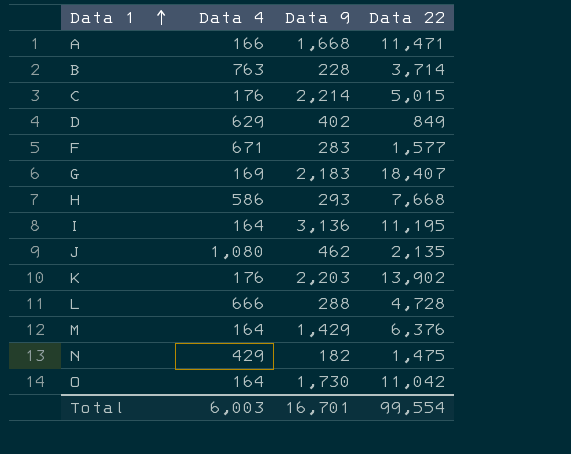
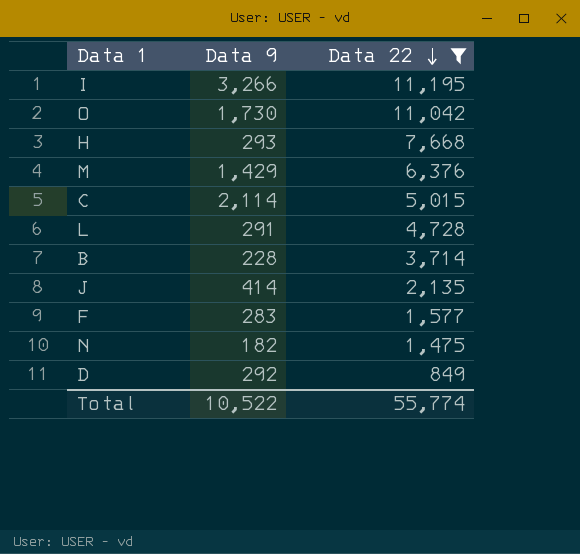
filter: none -> Data 22 <= 11,195
row order: Data 1 ascending -> Data 22 descending
column Data 4 | position: 2 -> none
I | Data 9: 3,136 -> 3,266
C | Data 9: 2,214 -> 2,114
L | Data 9: 288 -> 291
J | Data 9: 462 -> 414
D | Data 9: 402 -> 292
Total | Data 9: 16,701 -> 10,522
Total | Data 22: 99,554 -> 55,774

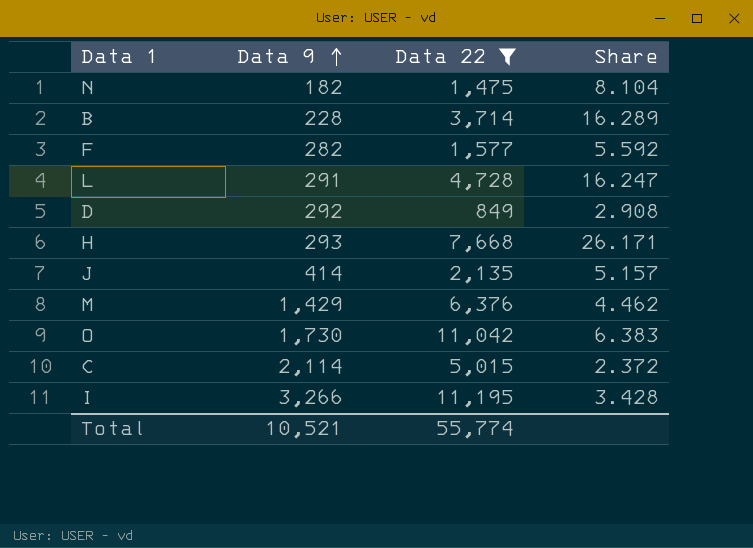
row order: Data 22 descending -> Data 9 ascending
column Share | formula: none -> [Data 22] / [Data 9]
F | Data 9: 283 -> 282
Total | Data 9: 10,522 -> 10,521

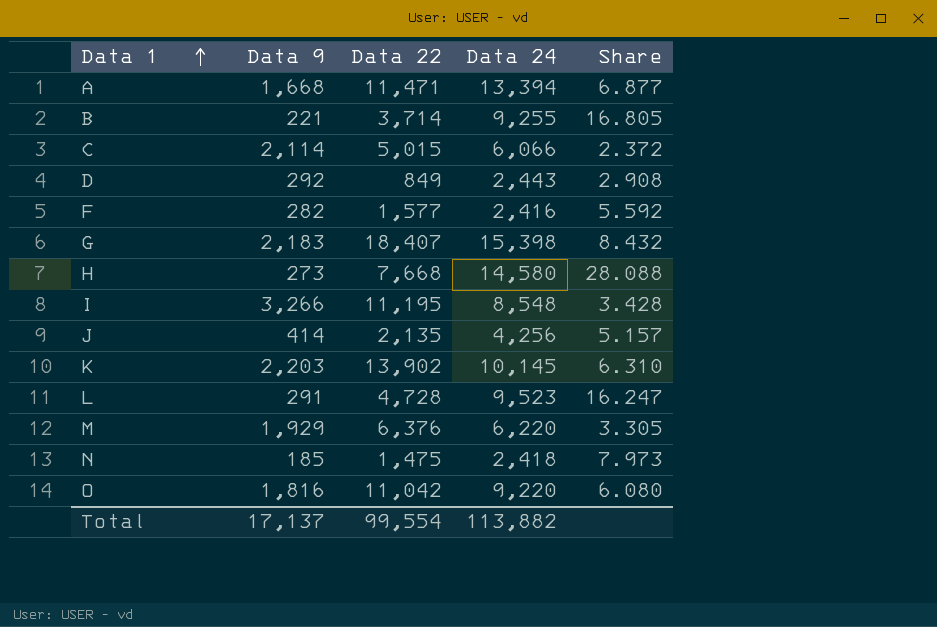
filter: Data 22 <= 11,195 -> none
row order: Data 9 ascending -> Data 1 ascending
column Data 24 | position: none -> 4
B | Data 9: 228 -> 221
B | Share: 16.289 -> 16.805
H | Data 9: 293 -> 273
H | Share: 26.171 -> 28.088
M | Data 9: 1,429 -> 1,929
M | Share: 4.462 -> 3.305
N | Data 9: 182 -> 185
N | Share: 8.104 -> 7.973
O | Data 9: 1,730 -> 1,816
O | Share: 6.383 -> 6.080
Total | Data 9: 10,521 -> 17,137
Total | Data 22: 55,774 -> 99,554

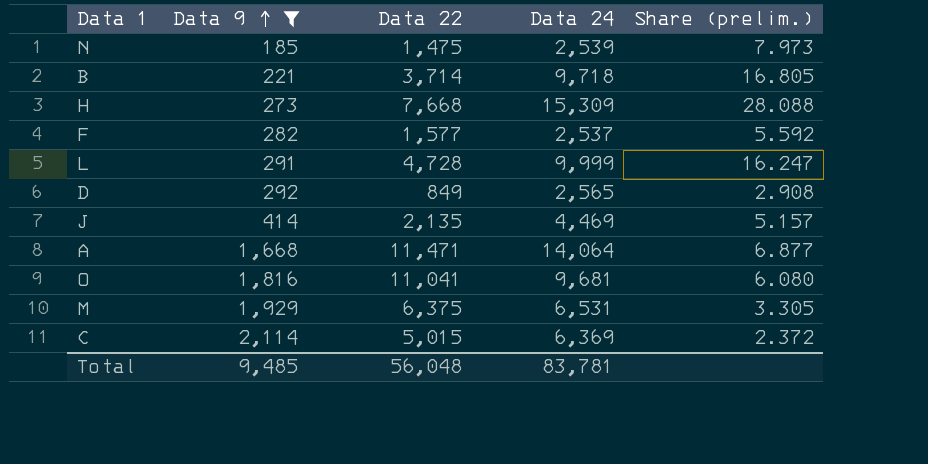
filter: none -> Data 9 <= 2,114
row order: Data 1 ascending -> Data 9 ascending
column name: Share -> Share (prelim.)
N | Data 24: 2,418 -> 2,539
B | Data 24: 9,255 -> 9,718
H | Data 24: 14,580 -> 15,309
F | Data 24: 2,416 -> 2,537
L | Data 24: 9,523 -> 9,999
D | Data 24: 2,443 -> 2,565
J | Data 24: 4,256 -> 4,469
A | Data 24: 13,394 -> 14,064
O | Data 22: 11,042 -> 11,041
O | Data 24: 9,220 -> 9,681
M | Data 22: 6,376 -> 6,375
M | Data 24: 6,220 -> 6,531
C | Data 24: 6,066 -> 6,369
Total | Data 9: 17,137 -> 9,485
Total | Data 22: 99,554 -> 56,048
Total | Data 24: 113,882 -> 83,781

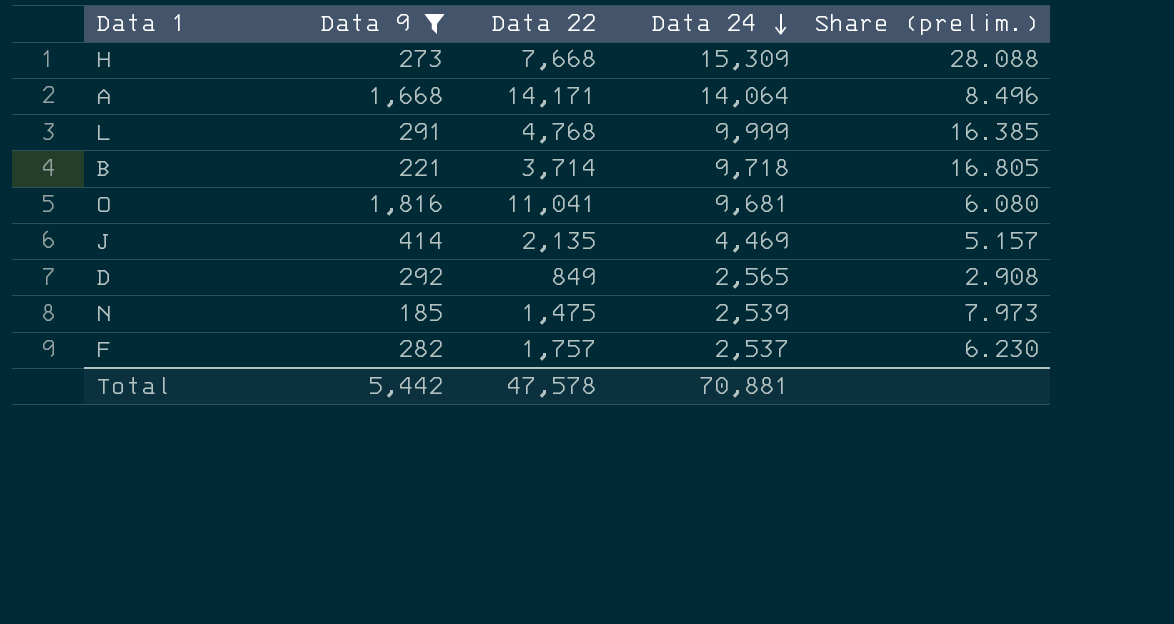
row order: Data 9 ascending -> Data 24 descending
row M: 1,929 | 6,375 | 6,531 | 3.305 -> none
row C: 2,114 | 5,015 | 6,369 | 2.372 -> none
A | Data 22: 11,471 -> 14,171
A | Share (prelim.): 6.877 -> 8.496
L | Data 22: 4,728 -> 4,768
L | Share (prelim.): 16.247 -> 16.385
F | Data 22: 1,577 -> 1,757
F | Share (prelim.): 5.592 -> 6.230
Total | Data 9: 9,485 -> 5,442
Total | Data 22: 56,048 -> 47,578
Total | Data 24: 83,781 -> 70,881

